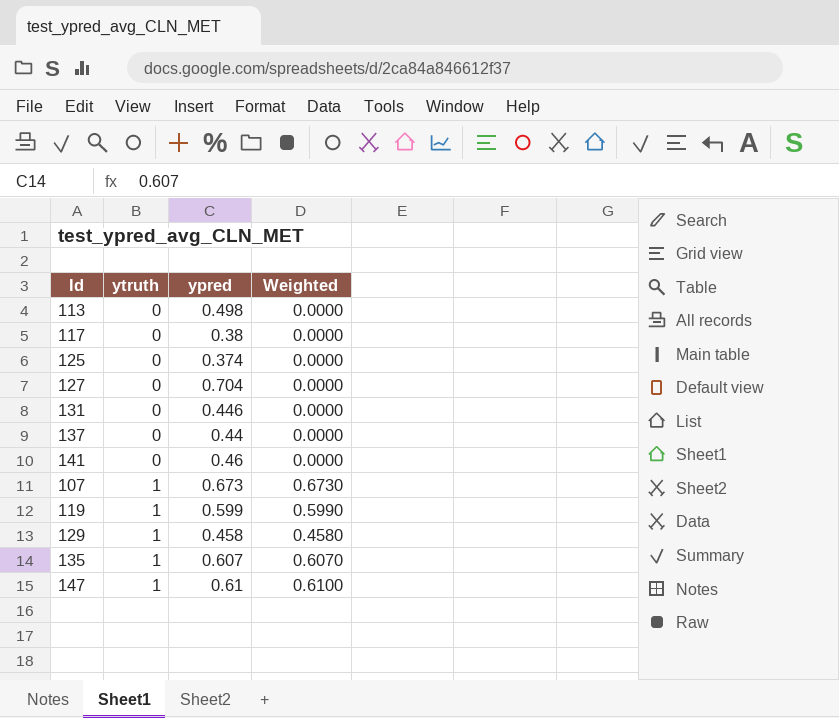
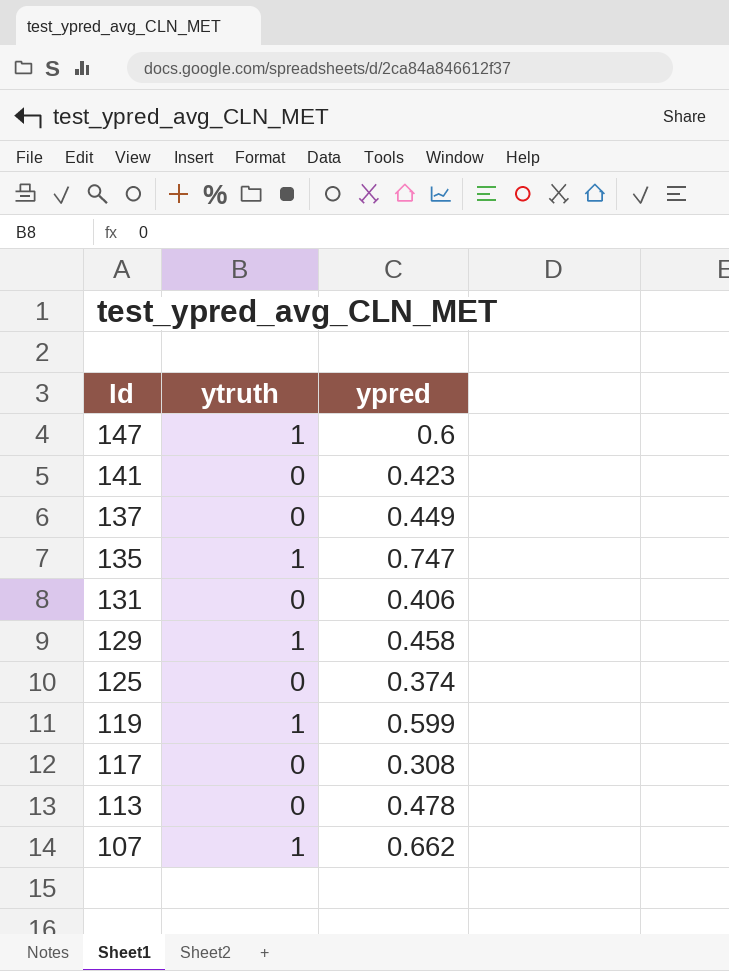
row order: ytruth ascending -> Id descending
column Weighted | formula: [ytruth] * [ypred] -> none
row 127: 0 | 0.704 | 0.0000 -> none
147 | ypred: 0.61 -> 0.6
141 | ypred: 0.46 -> 0.423
137 | ypred: 0.44 -> 0.449
135 | ypred: 0.607 -> 0.747
131 | ypred: 0.446 -> 0.406
117 | ypred: 0.38 -> 0.308
113 | ypred: 0.498 -> 0.478
107 | ypred: 0.673 -> 0.662

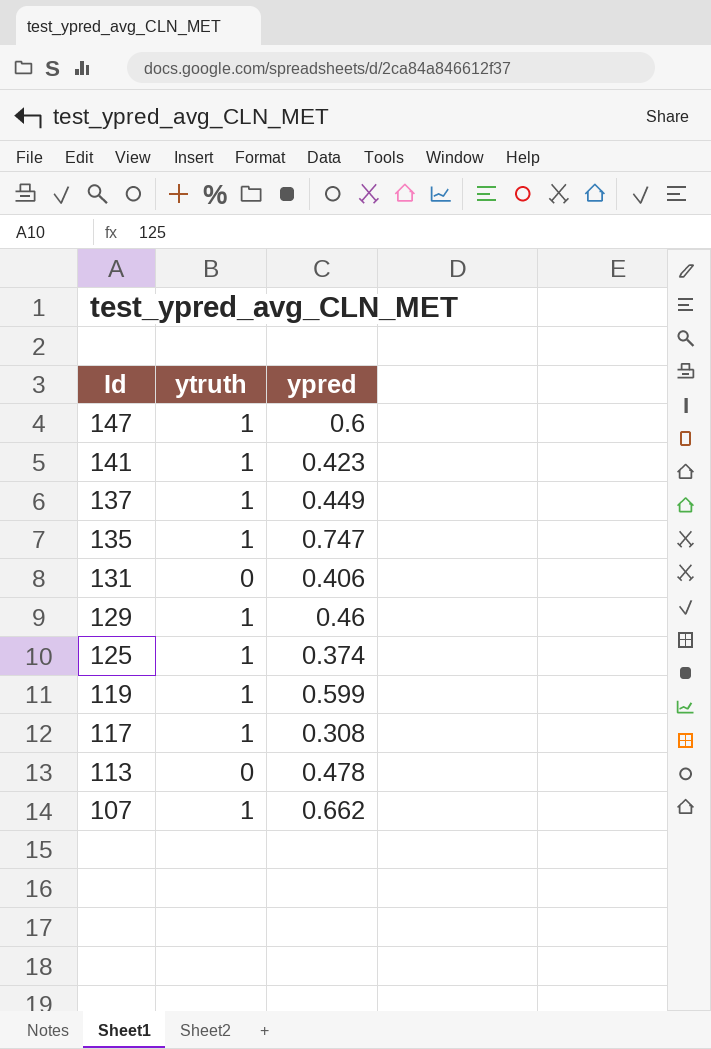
141 | ytruth: 0 -> 1
137 | ytruth: 0 -> 1
129 | ypred: 0.458 -> 0.46
125 | ytruth: 0 -> 1
117 | ytruth: 0 -> 1

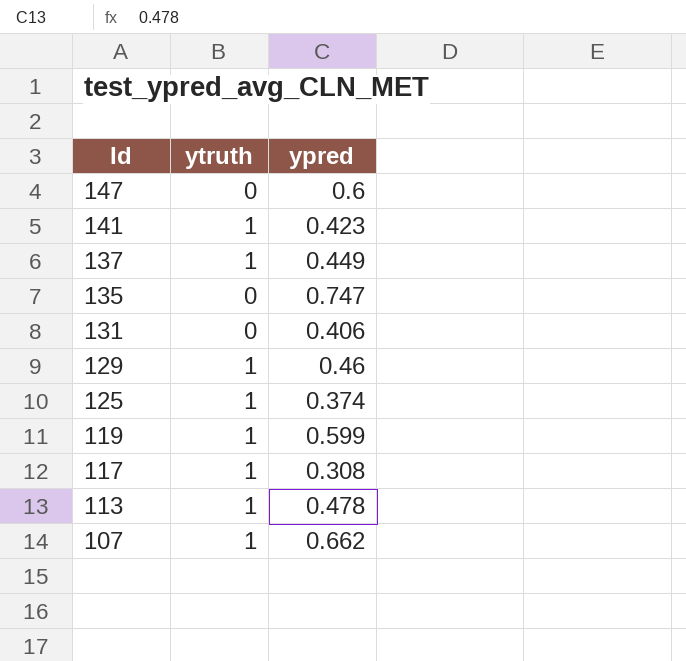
147 | ytruth: 1 -> 0
135 | ytruth: 1 -> 0
113 | ytruth: 0 -> 1

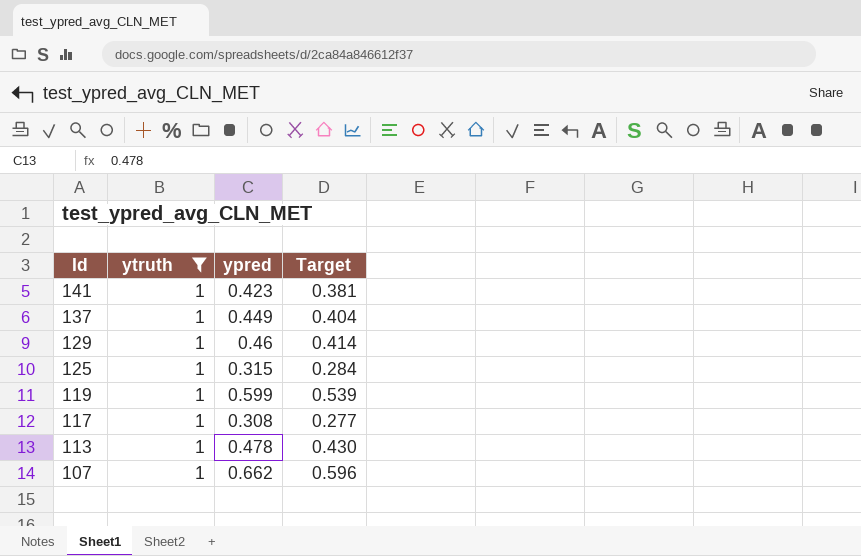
filter: none -> ytruth = 1
column Target | formula: none -> [ypred] * 0.9
125 | ypred: 0.374 -> 0.315

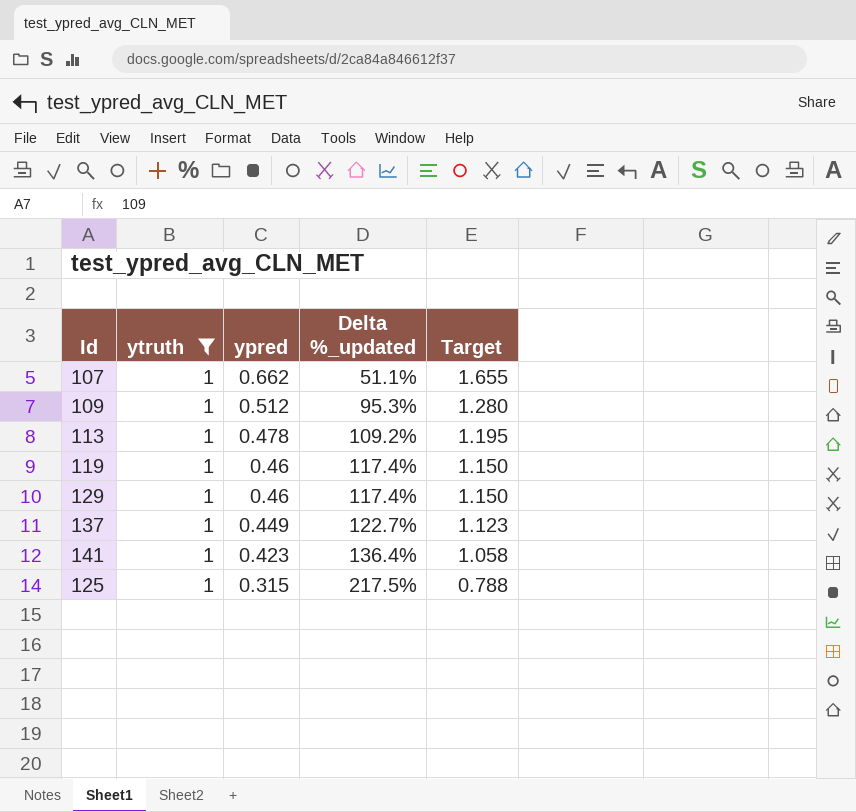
row order: Id descending -> ypred descending
column Delta %_updated | formula: none -> ([ytruth] - [ypred]) / [ypred]
column Target | formula: [ypred] * 0.9 -> [ypred] * 2.5
row 117: 1 | 0.308 | 0.277 -> none
row 109: none -> 1 | 0.512 | 95.3% | 1.280
119 | ypred: 0.599 -> 0.46

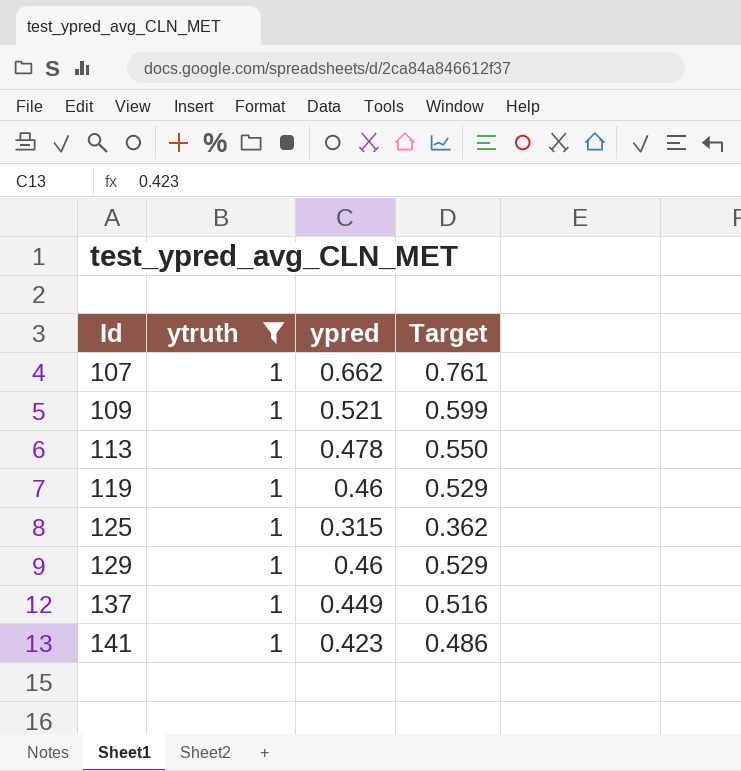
row order: ypred descending -> Id ascending
column Delta %_updated | formula: ([ytruth] - [ypred]) / [ypred] -> none
column Target | formula: [ypred] * 2.5 -> [ypred] * 1.15
109 | ypred: 0.512 -> 0.521

